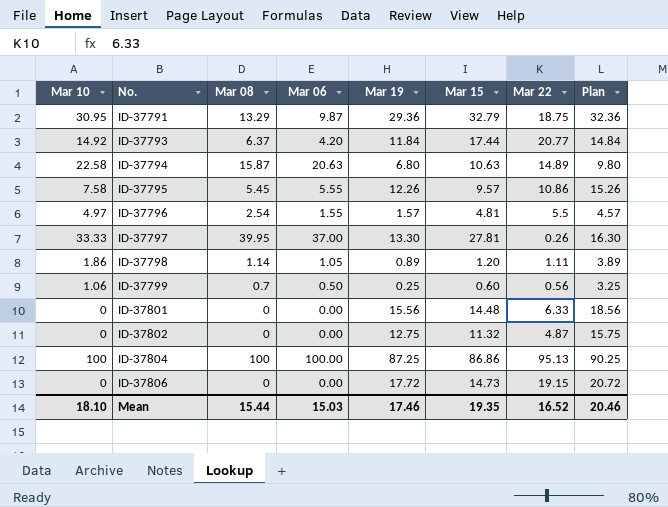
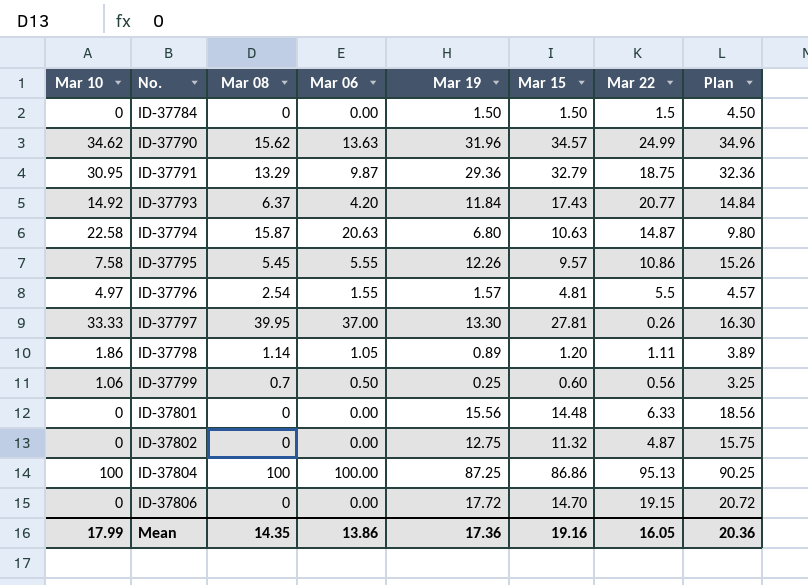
row ID-37784: none -> 0 | 0 | 0.00 | 1.50 | 1.50 | 1.5 | 4.50
row ID-37790: none -> 34.62 | 15.62 | 13.63 | 31.96 | 34.57 | 24.99 | 34.96
ID-37793 | Mar 15: 17.44 -> 17.43
ID-37794 | Mar 22: 14.89 -> 14.87
ID-37806 | Mar 15: 14.73 -> 14.70
Mean | Mar 10: 18.10 -> 17.99
Mean | Mar 08: 15.44 -> 14.35
Mean | Mar 06: 15.03 -> 13.86
Mean | Mar 19: 17.46 -> 17.36
Mean | Mar 15: 19.35 -> 19.16
Mean | Mar 22: 16.52 -> 16.05
Mean | Plan: 20.46 -> 20.36

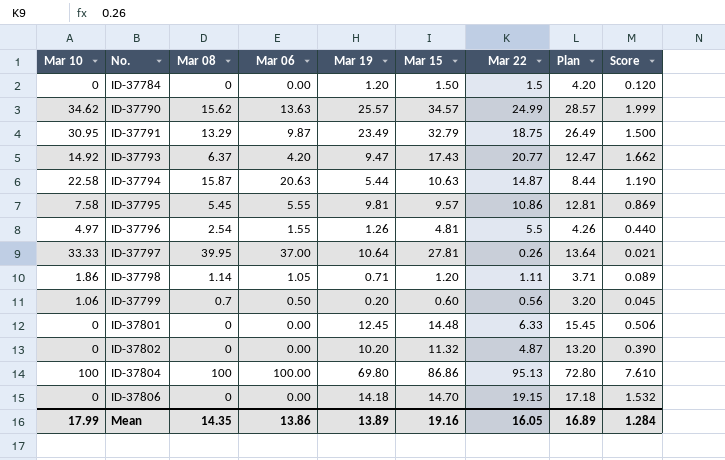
column Score | formula: none -> [Mar 22] * 0.08
ID-37784 | Mar 19: 1.50 -> 1.20
ID-37784 | Plan: 4.50 -> 4.20
ID-37790 | Mar 19: 31.96 -> 25.57
ID-37790 | Plan: 34.96 -> 28.57
ID-37791 | Mar 19: 29.36 -> 23.49
ID-37791 | Plan: 32.36 -> 26.49
ID-37793 | Mar 19: 11.84 -> 9.47
ID-37793 | Plan: 14.84 -> 12.47
ID-37794 | Mar 19: 6.80 -> 5.44
ID-37794 | Plan: 9.80 -> 8.44
ID-37795 | Mar 19: 12.26 -> 9.81
ID-37795 | Plan: 15.26 -> 12.81
ID-37796 | Mar 19: 1.57 -> 1.26
ID-37796 | Plan: 4.57 -> 4.26
ID-37797 | Mar 19: 13.30 -> 10.64
ID-37797 | Plan: 16.30 -> 13.64
ID-37798 | Mar 19: 0.89 -> 0.71
ID-37798 | Plan: 3.89 -> 3.71
ID-37799 | Mar 19: 0.25 -> 0.20
ID-37799 | Plan: 3.25 -> 3.20
ID-37801 | Mar 19: 15.56 -> 12.45
ID-37801 | Plan: 18.56 -> 15.45
ID-37802 | Mar 19: 12.75 -> 10.20
ID-37802 | Plan: 15.75 -> 13.20
ID-37804 | Mar 19: 87.25 -> 69.80
ID-37804 | Plan: 90.25 -> 72.80
ID-37806 | Mar 19: 17.72 -> 14.18
ID-37806 | Plan: 20.72 -> 17.18
Mean | Mar 19: 17.36 -> 13.89
Mean | Plan: 20.36 -> 16.89

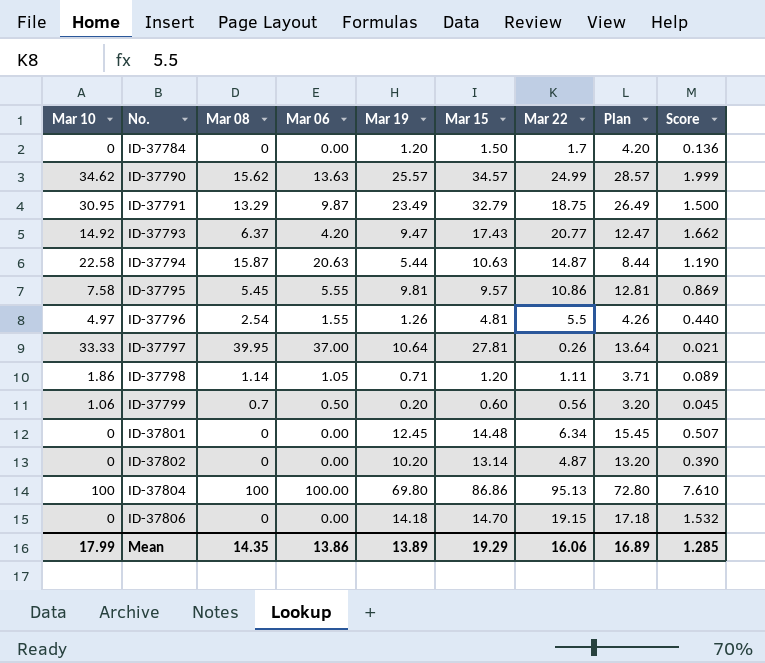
ID-37784 | Mar 22: 1.5 -> 1.7
ID-37784 | Score: 0.120 -> 0.136
ID-37801 | Mar 22: 6.33 -> 6.34
ID-37801 | Score: 0.506 -> 0.507
ID-37802 | Mar 15: 11.32 -> 13.14
Mean | Mar 15: 19.16 -> 19.29
Mean | Mar 22: 16.05 -> 16.06
Mean | Score: 1.284 -> 1.285

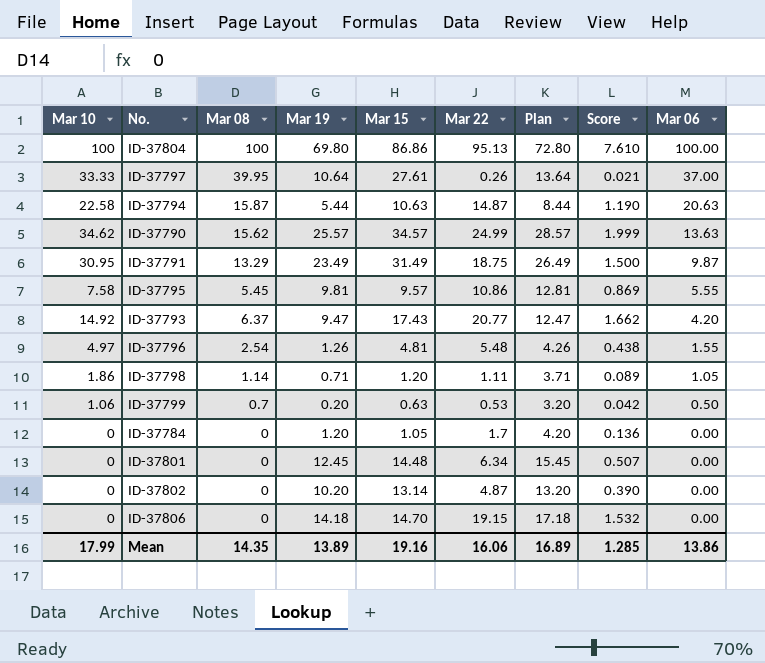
row order: No. ascending -> Mar 06 descending
column Mar 06 | position: 4 -> 9
ID-37797 | Mar 15: 27.81 -> 27.61
ID-37791 | Mar 15: 32.79 -> 31.49
ID-37796 | Mar 22: 5.5 -> 5.48
ID-37796 | Score: 0.440 -> 0.438
ID-37799 | Mar 15: 0.60 -> 0.63
ID-37799 | Mar 22: 0.56 -> 0.53
ID-37799 | Score: 0.045 -> 0.042
ID-37784 | Mar 15: 1.50 -> 1.05
Mean | Mar 15: 19.29 -> 19.16

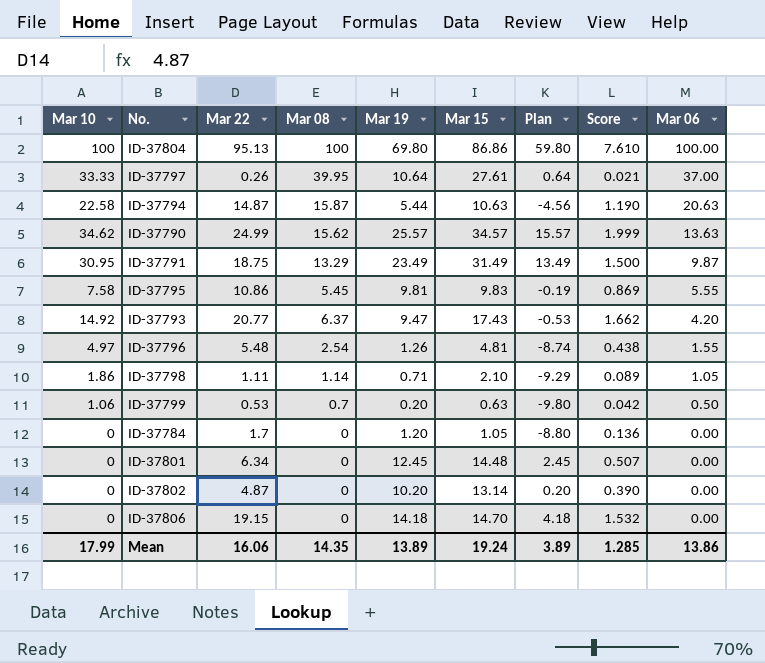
column Mar 22 | position: 6 -> 3
column Plan | formula: [Mar 19] + 3 -> [Mar 19] - 10
ID-37795 | Mar 15: 9.57 -> 9.83
ID-37798 | Mar 15: 1.20 -> 2.10
Mean | Mar 15: 19.16 -> 19.24
Mean | Plan: 16.89 -> 3.89

